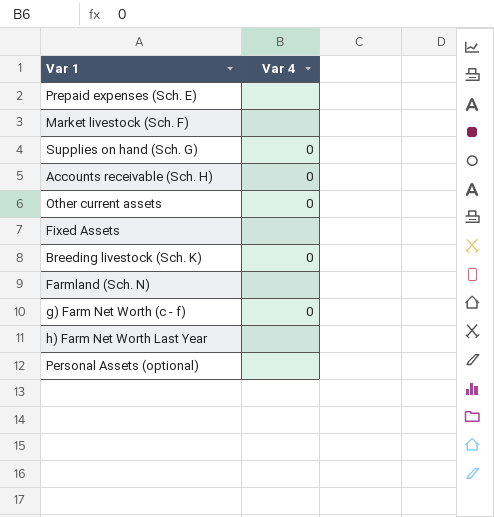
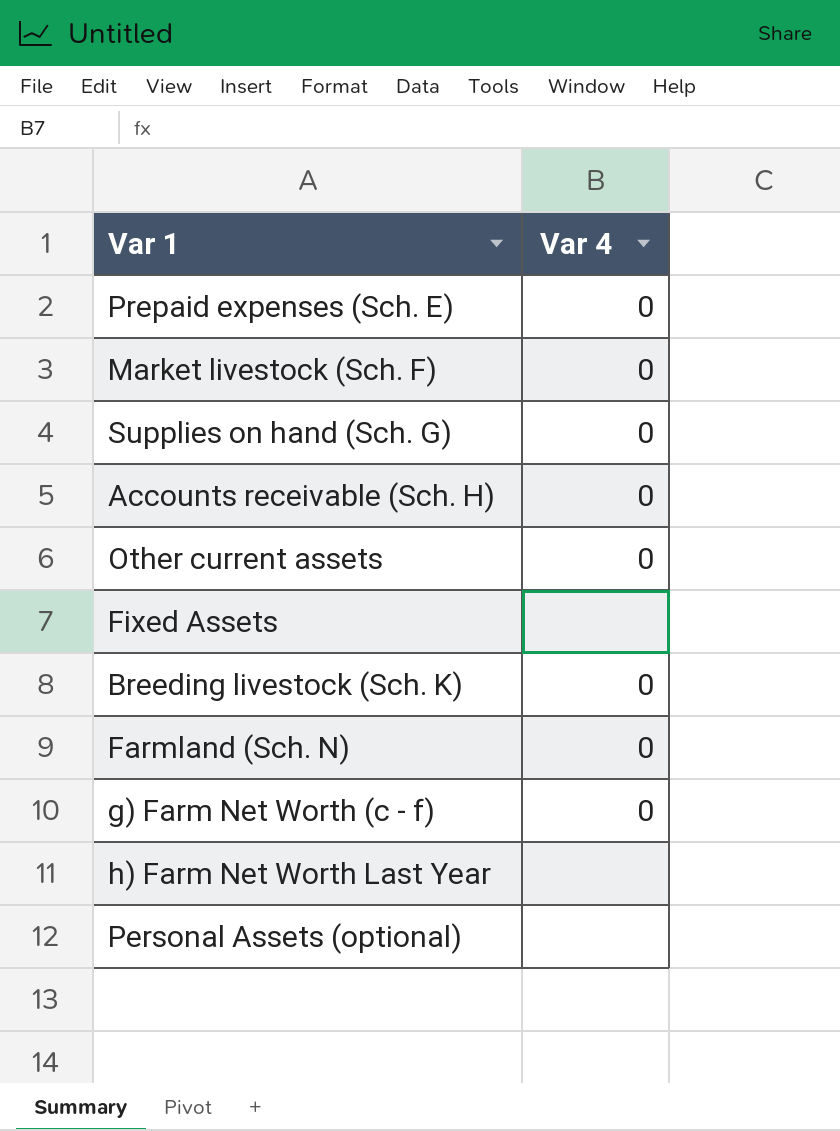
Prepaid expenses (Sch. E) | Var 4: none -> 0
Market livestock (Sch. F) | Var 4: none -> 0
Farmland (Sch. N) | Var 4: none -> 0

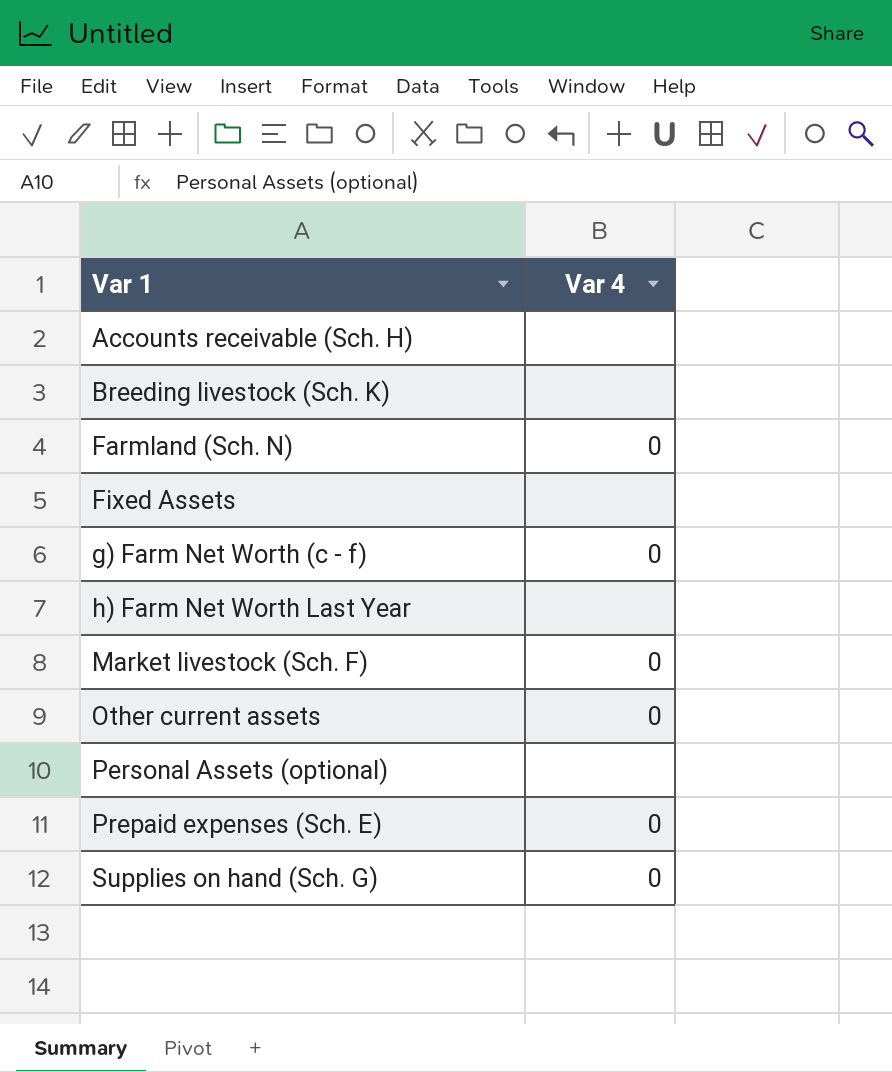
row order: none -> Var 1 ascending
Accounts receivable (Sch. H) | Var 4: 0 -> none
Breeding livestock (Sch. K) | Var 4: 0 -> none

